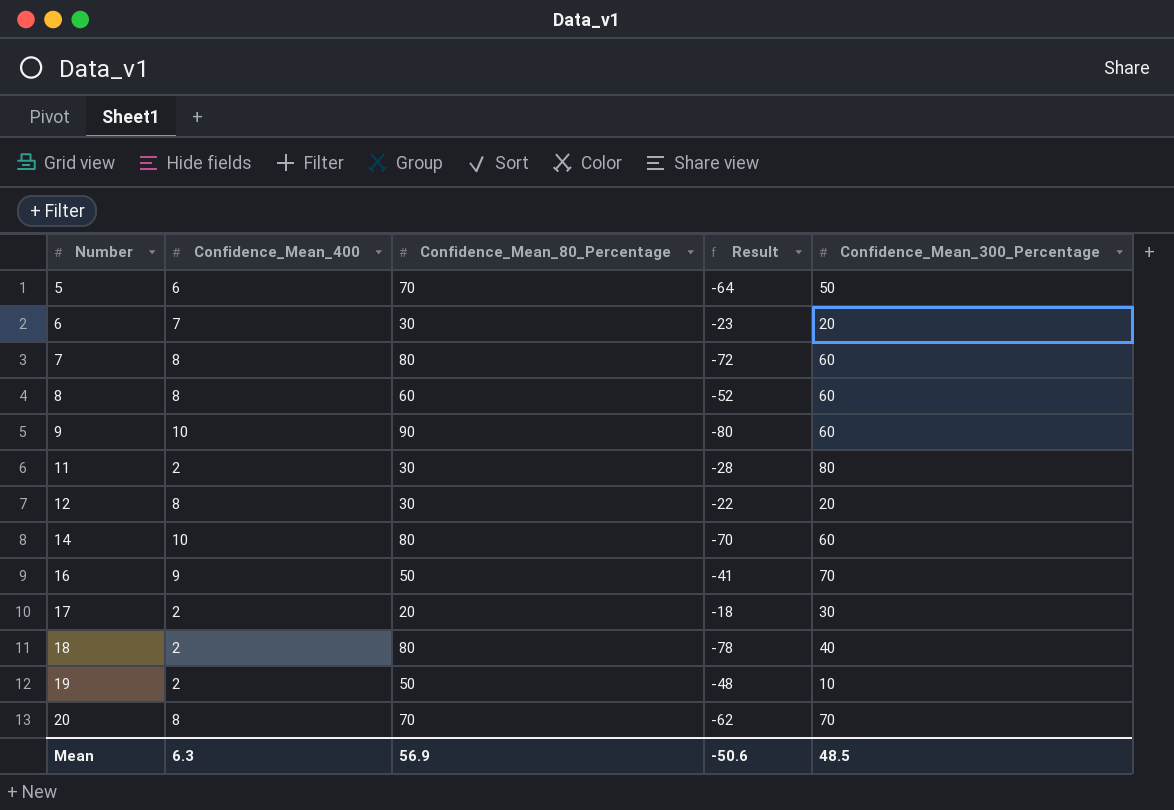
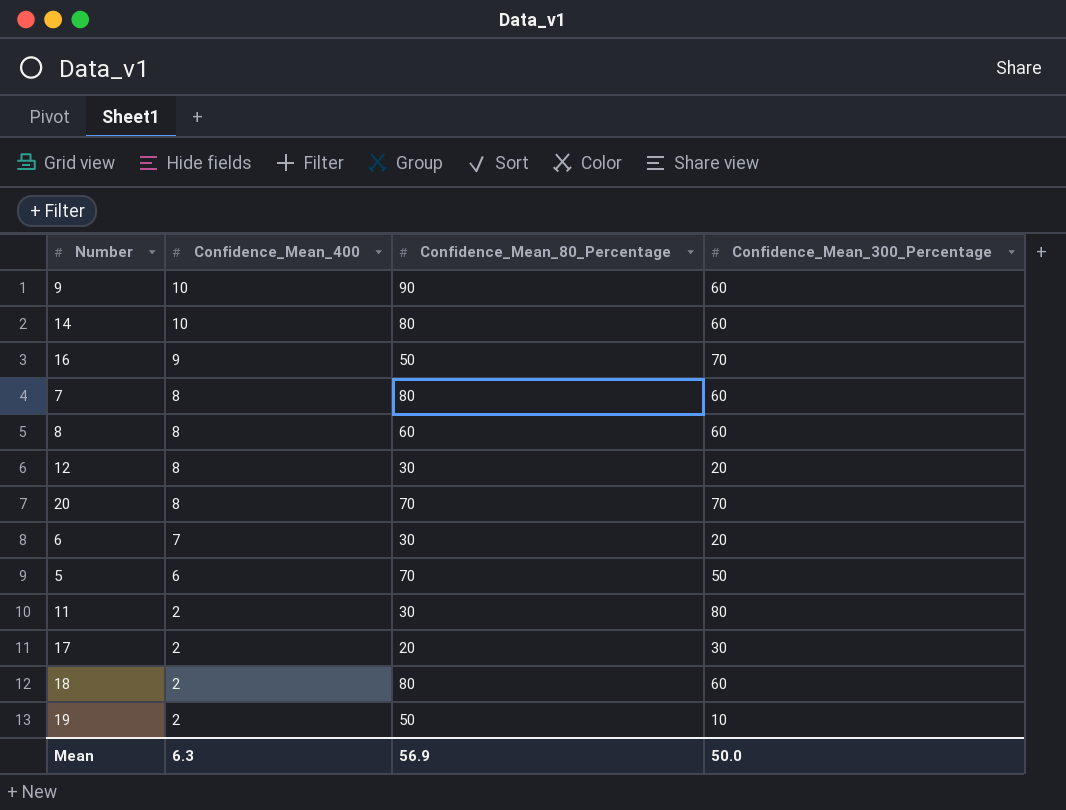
row order: Number ascending -> Confidence_Mean_400 descending
column Result | formula: [Confidence_Mean_400] - [Confidence_Mean_80_Percentage] -> none
18 | Confidence_Mean_300_Percentage: 40 -> 60
Mean | Confidence_Mean_300_Percentage: 48.5 -> 50.0

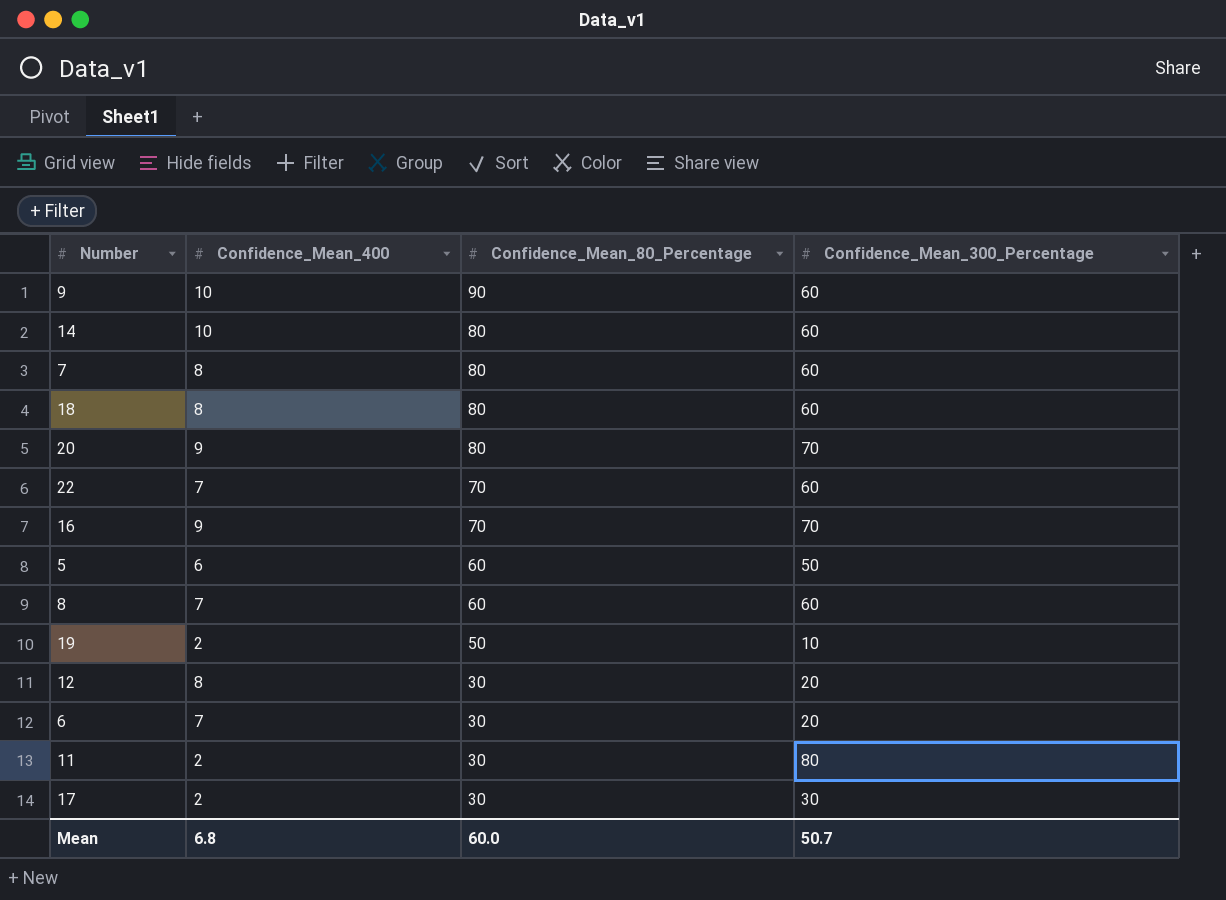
row order: Confidence_Mean_400 descending -> Confidence_Mean_80_Percentage descending
18 | Confidence_Mean_400: 2 -> 8
20 | Confidence_Mean_400: 8 -> 9
20 | Confidence_Mean_80_Percentage: 70 -> 80
row 22: none -> 7 | 70 | 60
16 | Confidence_Mean_80_Percentage: 50 -> 70
5 | Confidence_Mean_80_Percentage: 70 -> 60
8 | Confidence_Mean_400: 8 -> 7
17 | Confidence_Mean_80_Percentage: 20 -> 30
Mean | Confidence_Mean_400: 6.3 -> 6.8
Mean | Confidence_Mean_80_Percentage: 56.9 -> 60.0
Mean | Confidence_Mean_300_Percentage: 50.0 -> 50.7

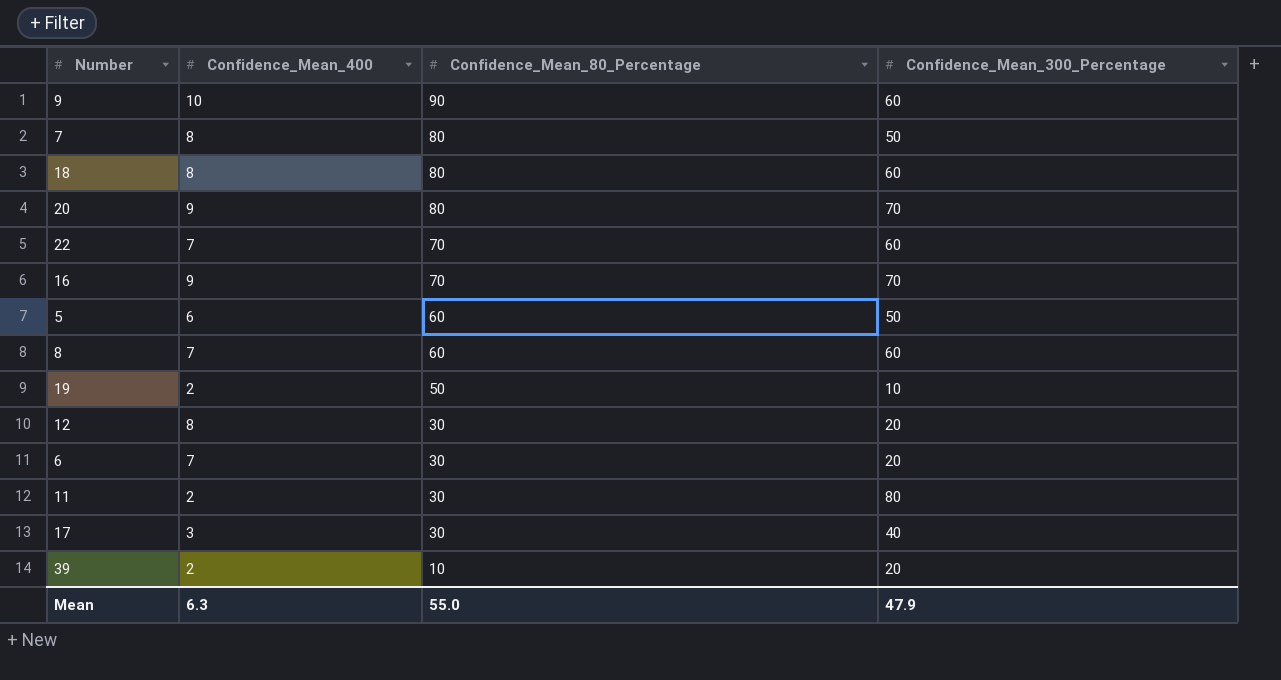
row 14: 10 | 80 | 60 -> none
7 | Confidence_Mean_300_Percentage: 60 -> 50
17 | Confidence_Mean_400: 2 -> 3
17 | Confidence_Mean_300_Percentage: 30 -> 40
row 39: none -> 2 | 10 | 20
Mean | Confidence_Mean_400: 6.8 -> 6.3
Mean | Confidence_Mean_80_Percentage: 60.0 -> 55.0
Mean | Confidence_Mean_300_Percentage: 50.7 -> 47.9

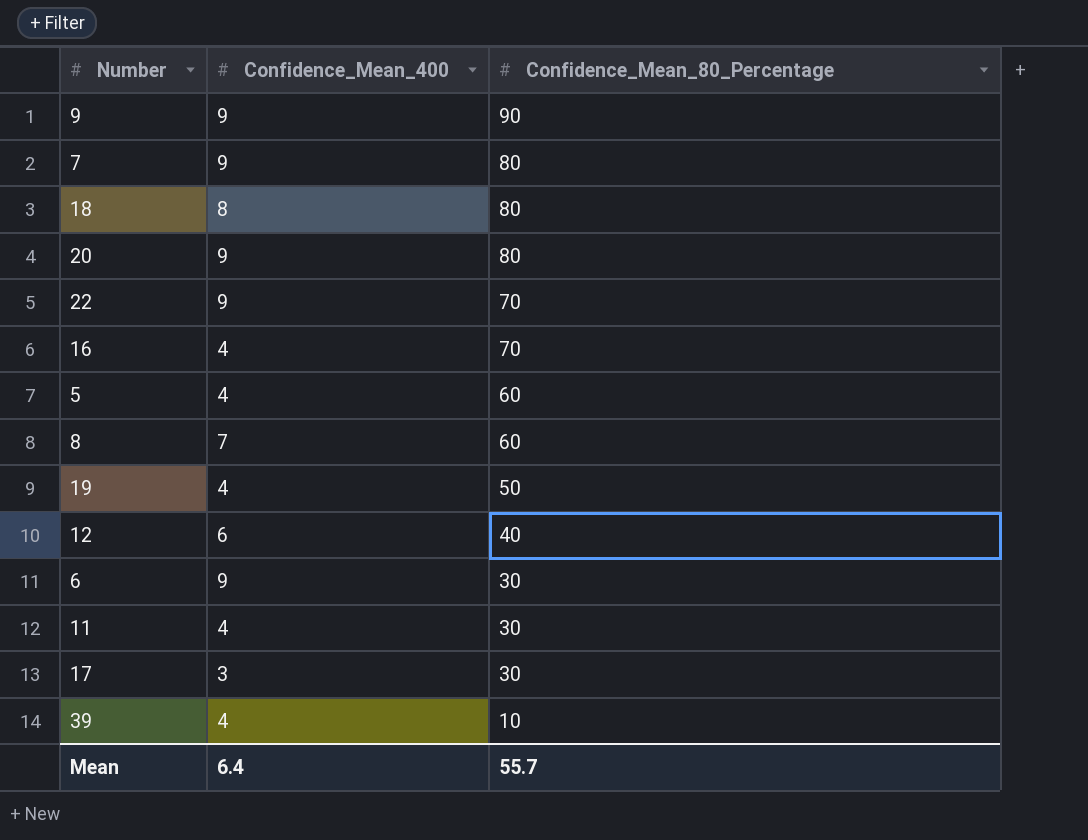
column Confidence_Mean_300_Percentage | position: 4 -> none
9 | Confidence_Mean_400: 10 -> 9
7 | Confidence_Mean_400: 8 -> 9
22 | Confidence_Mean_400: 7 -> 9
16 | Confidence_Mean_400: 9 -> 4
5 | Confidence_Mean_400: 6 -> 4
19 | Confidence_Mean_400: 2 -> 4
12 | Confidence_Mean_400: 8 -> 6
12 | Confidence_Mean_80_Percentage: 30 -> 40
6 | Confidence_Mean_400: 7 -> 9
11 | Confidence_Mean_400: 2 -> 4
39 | Confidence_Mean_400: 2 -> 4
Mean | Confidence_Mean_400: 6.3 -> 6.4
Mean | Confidence_Mean_80_Percentage: 55.0 -> 55.7

